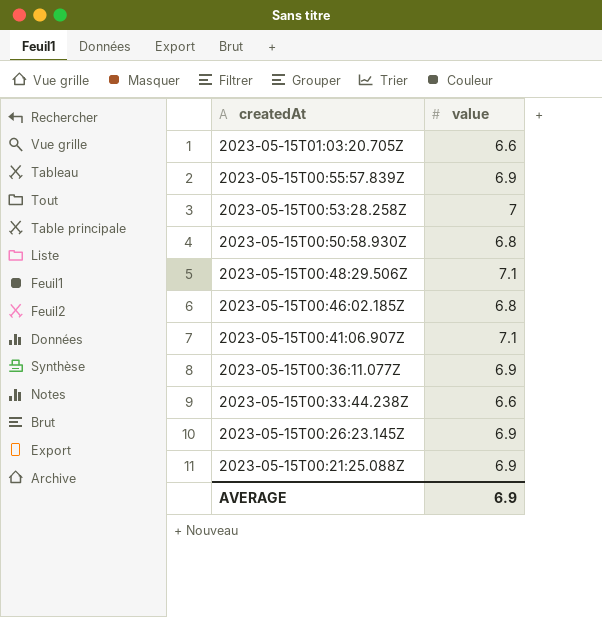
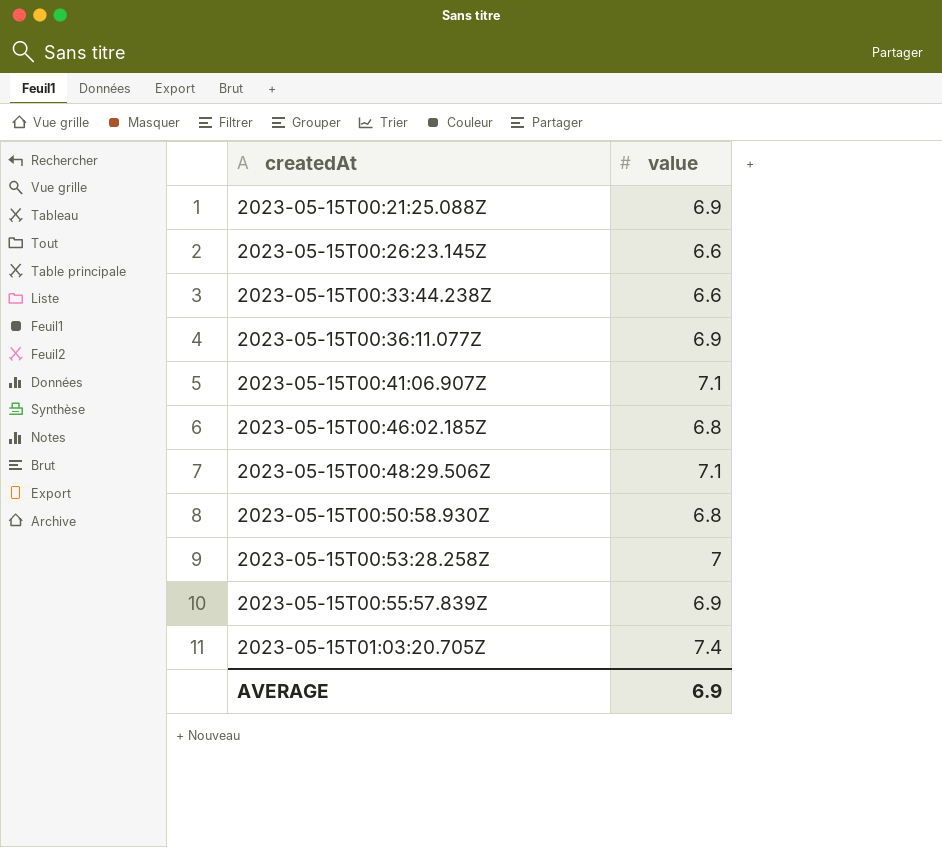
row order: createdAt descending -> createdAt ascending
2023-05-15T00:26:23.145Z | value: 6.9 -> 6.6
2023-05-15T01:03:20.705Z | value: 6.6 -> 7.4

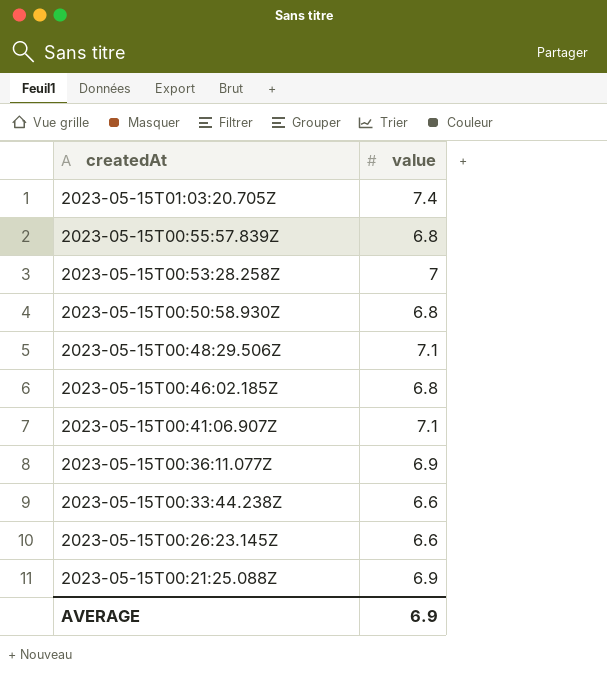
row order: createdAt ascending -> createdAt descending
2023-05-15T00:55:57.839Z | value: 6.9 -> 6.8

